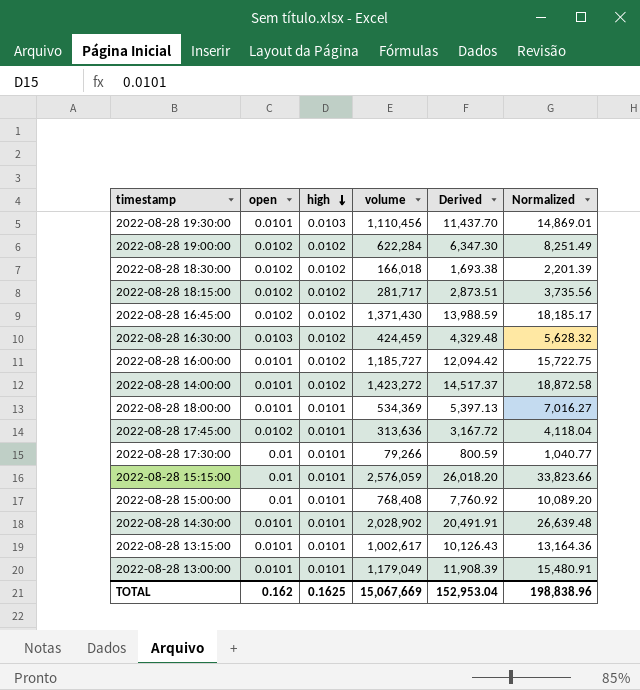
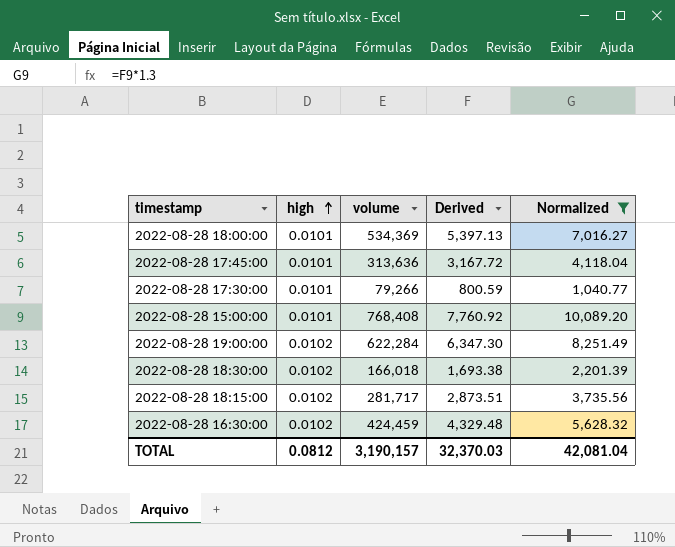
filter: none -> Normalized <= 10,089.20
row order: high descending -> high ascending
column open | position: 2 -> none
TOTAL | high: 0.1625 -> 0.0812
TOTAL | volume: 15,067,669 -> 3,190,157
TOTAL | Derived: 152,953.04 -> 32,370.03
TOTAL | Normalized: 198,838.96 -> 42,081.04

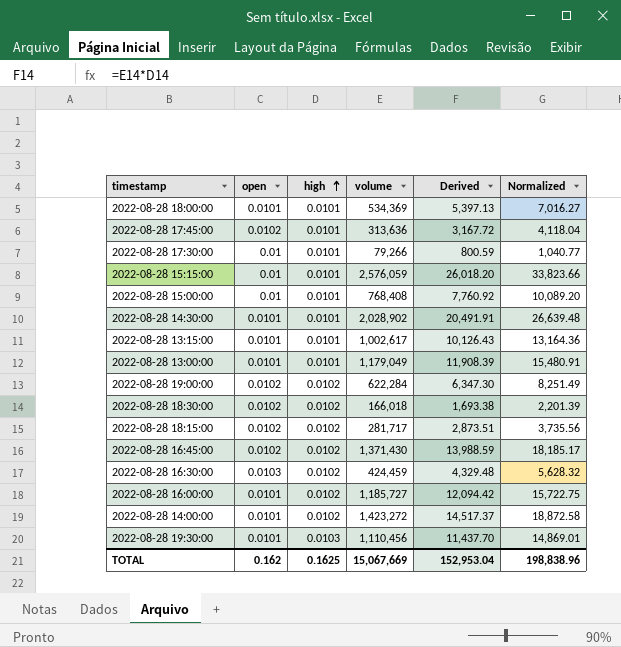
filter: Normalized <= 10,089.20 -> none
column open | position: none -> 2
TOTAL | high: 0.0812 -> 0.1625
TOTAL | volume: 3,190,157 -> 15,067,669
TOTAL | Derived: 32,370.03 -> 152,953.04
TOTAL | Normalized: 42,081.04 -> 198,838.96

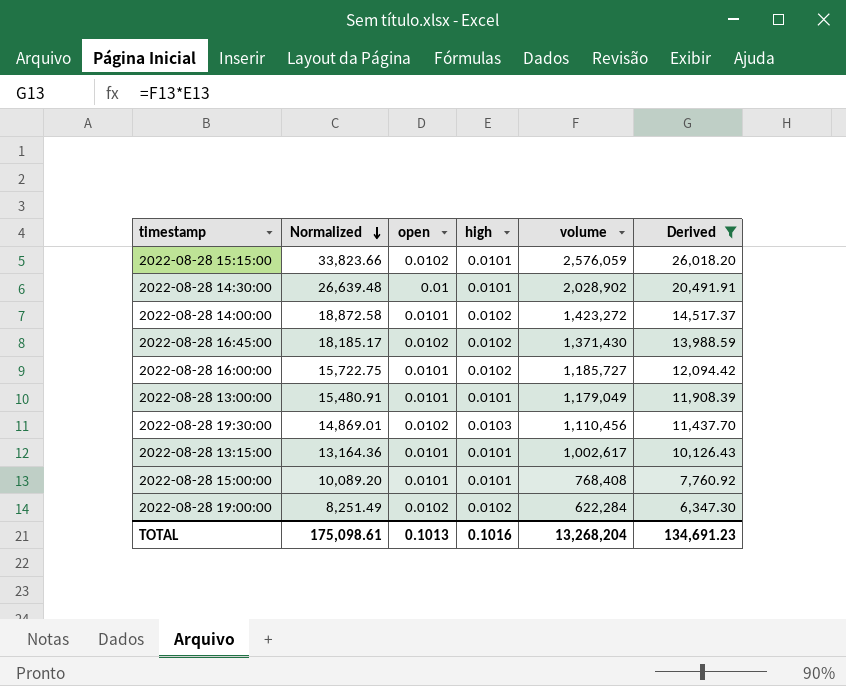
filter: none -> Derived >= 6,347.30
row order: high ascending -> Normalized descending
column Normalized | position: 6 -> 2
2022-08-28 15:15:00 | open: 0.01 -> 0.0102
2022-08-28 14:30:00 | open: 0.0101 -> 0.01
2022-08-28 19:30:00 | open: 0.0101 -> 0.0102
2022-08-28 15:00:00 | open: 0.01 -> 0.0101
TOTAL | Normalized: 198,838.96 -> 175,098.61
TOTAL | open: 0.162 -> 0.1013
TOTAL | high: 0.1625 -> 0.1016
TOTAL | volume: 15,067,669 -> 13,268,204
TOTAL | Derived: 152,953.04 -> 134,691.23

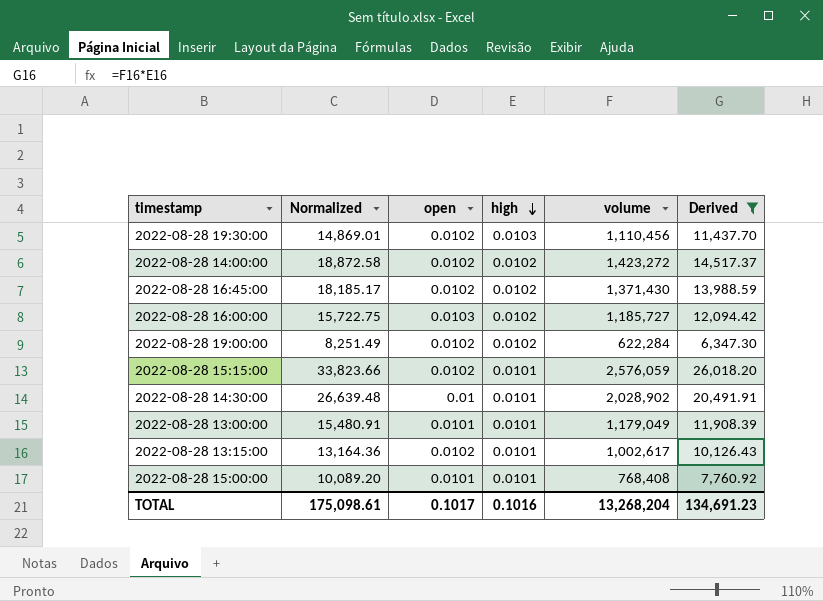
row order: Normalized descending -> high descending
2022-08-28 14:00:00 | open: 0.0101 -> 0.0102
2022-08-28 16:00:00 | open: 0.0101 -> 0.0103
2022-08-28 13:15:00 | open: 0.0101 -> 0.0102
TOTAL | open: 0.1013 -> 0.1017

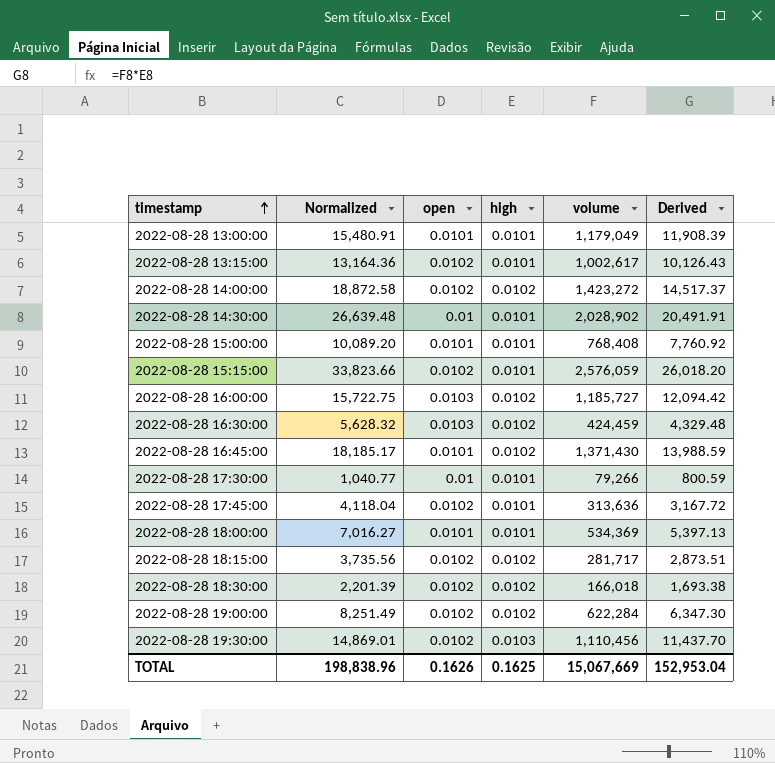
filter: Derived >= 6,347.30 -> none
row order: high descending -> timestamp ascending
2022-08-28 16:45:00 | open: 0.0102 -> 0.0101
TOTAL | Normalized: 175,098.61 -> 198,838.96
TOTAL | open: 0.1017 -> 0.1626
TOTAL | high: 0.1016 -> 0.1625
TOTAL | volume: 13,268,204 -> 15,067,669
TOTAL | Derived: 134,691.23 -> 152,953.04

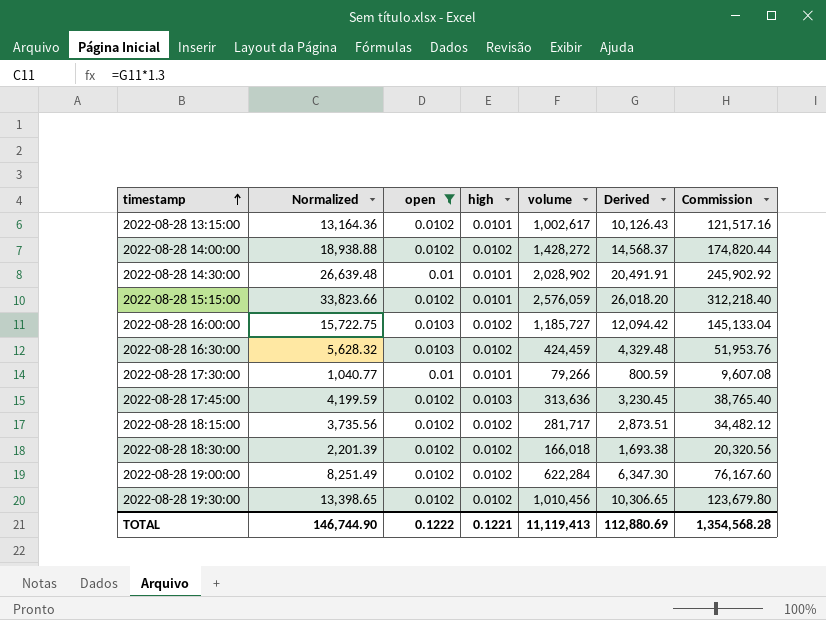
filter: none -> open != 0.0101
column Commission | formula: none -> [Derived] * 12
2022-08-28 14:00:00 | Normalized: 18,872.58 -> 18,938.88
2022-08-28 14:00:00 | volume: 1,423,272 -> 1,428,272
2022-08-28 14:00:00 | Derived: 14,517.37 -> 14,568.37
2022-08-28 17:45:00 | Normalized: 4,118.04 -> 4,199.59
2022-08-28 17:45:00 | high: 0.0101 -> 0.0103
2022-08-28 17:45:00 | Derived: 3,167.72 -> 3,230.45
2022-08-28 19:30:00 | Normalized: 14,869.01 -> 13,398.65
2022-08-28 19:30:00 | high: 0.0103 -> 0.0102
2022-08-28 19:30:00 | volume: 1,110,456 -> 1,010,456
2022-08-28 19:30:00 | Derived: 11,437.70 -> 10,306.65
TOTAL | Normalized: 198,838.96 -> 146,744.90
TOTAL | open: 0.1626 -> 0.1222
TOTAL | high: 0.1625 -> 0.1221
TOTAL | volume: 15,067,669 -> 11,119,413
TOTAL | Derived: 152,953.04 -> 112,880.69

